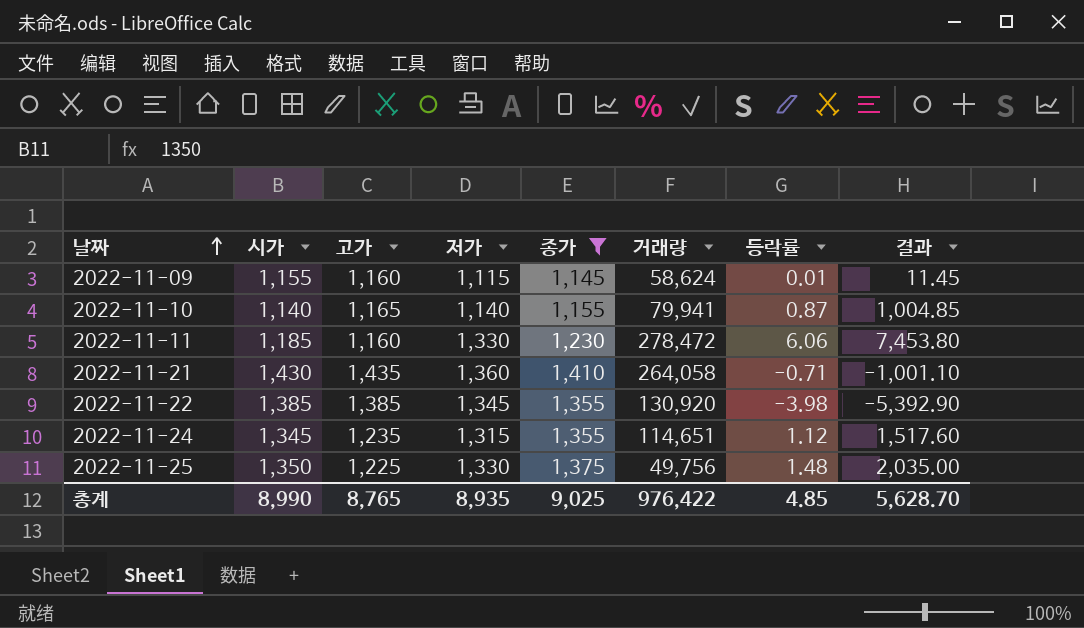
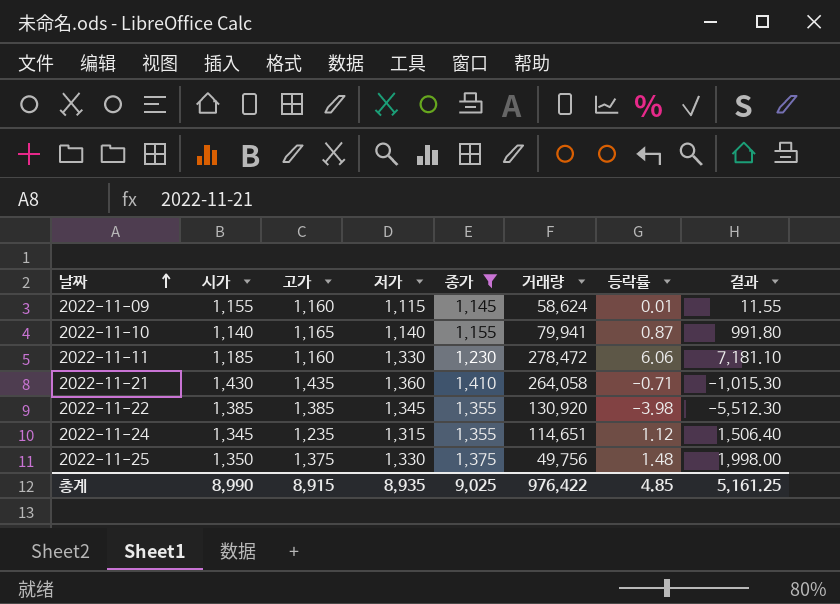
column 결과 | formula: [종가] * [등락률] -> [시가] * [등락률]
2022-11-25 | 고가: 1,225 -> 1,375
총계 | 고가: 8,765 -> 8,915
총계 | 결과: 5,628.70 -> 5,161.25

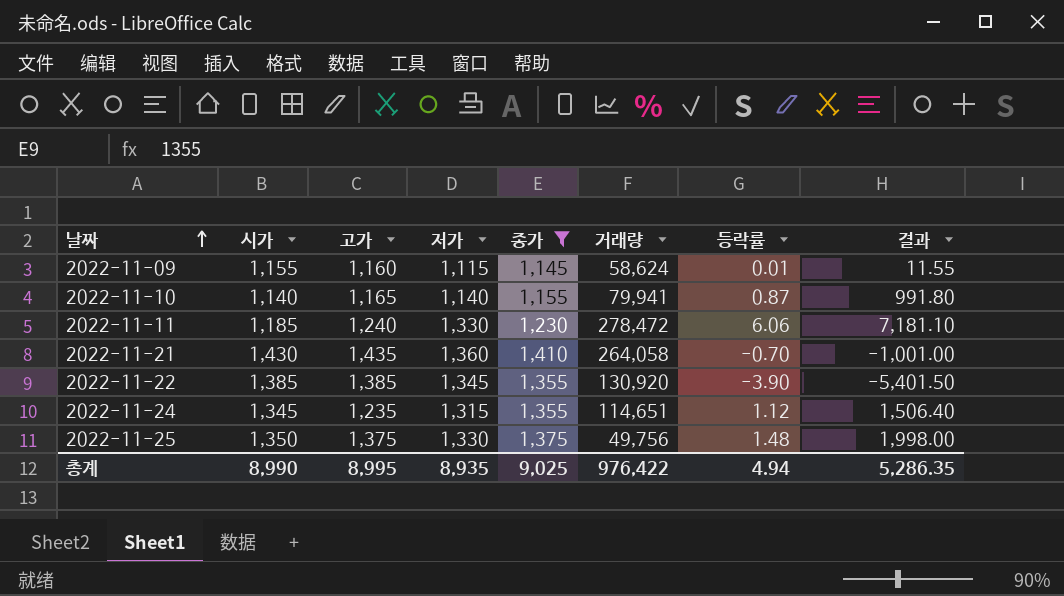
2022-11-11 | 고가: 1,160 -> 1,240
2022-11-21 | 등락률: -0.71 -> -0.70
2022-11-21 | 결과: -1,015.30 -> -1,001.00
2022-11-22 | 등락률: -3.98 -> -3.90
2022-11-22 | 결과: -5,512.30 -> -5,401.50
총계 | 고가: 8,915 -> 8,995
총계 | 등락률: 4.85 -> 4.94
총계 | 결과: 5,161.25 -> 5,286.35

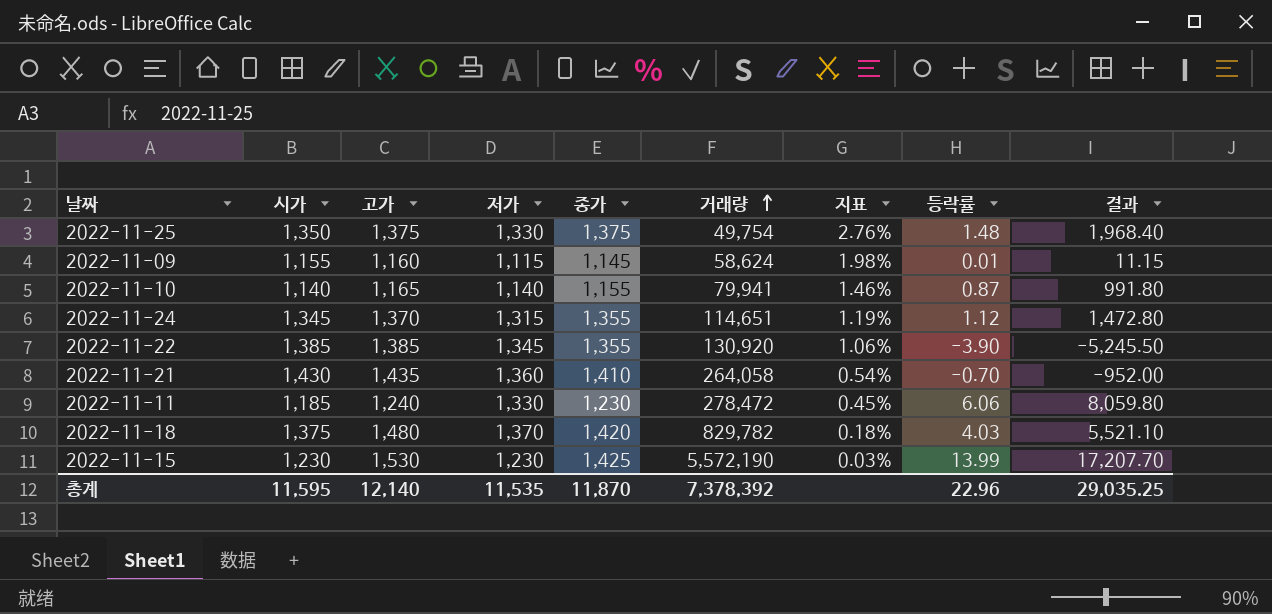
filter: 종가 <= 1,410 -> none
row order: 날짜 ascending -> 거래량 ascending
column 지표 | formula: none -> [고가] / [거래량]
column 결과 | formula: [시가] * [등락률] -> [저가] * [등락률]
2022-11-25 | 거래량: 49,756 -> 49,754
2022-11-24 | 고가: 1,235 -> 1,370
총계 | 시가: 8,990 -> 11,595
총계 | 고가: 8,995 -> 12,140
총계 | 저가: 8,935 -> 11,535
총계 | 종가: 9,025 -> 11,870
총계 | 거래량: 976,422 -> 7,378,392
총계 | 등락률: 4.94 -> 22.96
총계 | 결과: 5,286.35 -> 29,035.25

